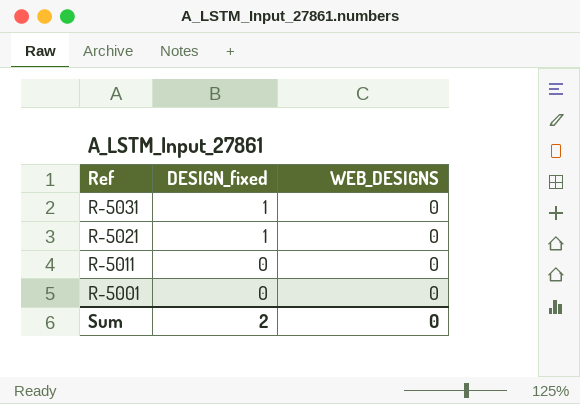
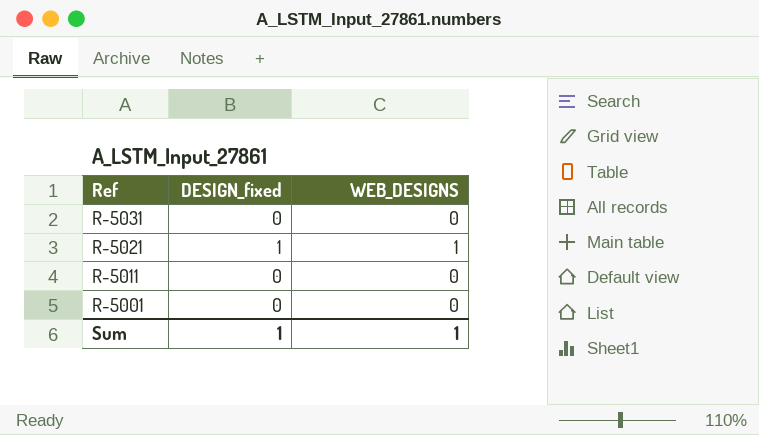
R-5031 | DESIGN_fixed: 1 -> 0
R-5021 | WEB_DESIGNS: 0 -> 1
Sum | DESIGN_fixed: 2 -> 1
Sum | WEB_DESIGNS: 0 -> 1

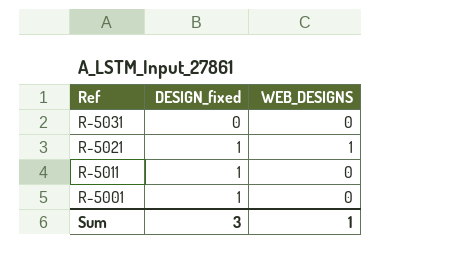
R-5011 | DESIGN_fixed: 0 -> 1
R-5001 | DESIGN_fixed: 0 -> 1
Sum | DESIGN_fixed: 1 -> 3

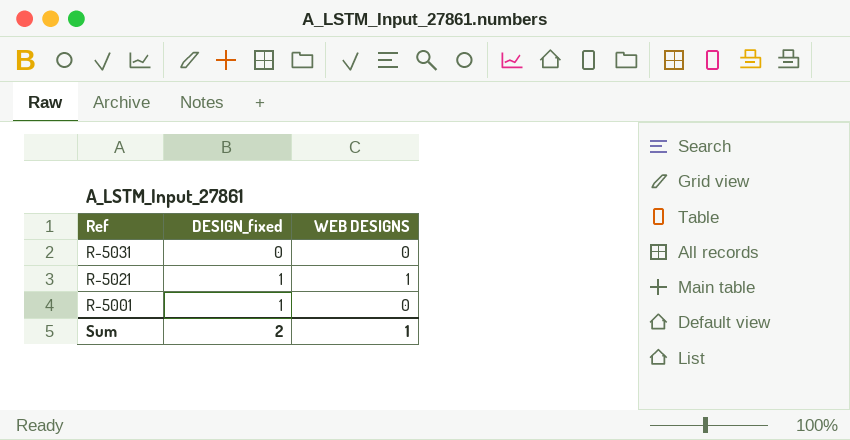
column name: WEB_DESIGNS -> WEB DESIGNS
row R-5011: 1 | 0 -> none
Sum | DESIGN_fixed: 3 -> 2

